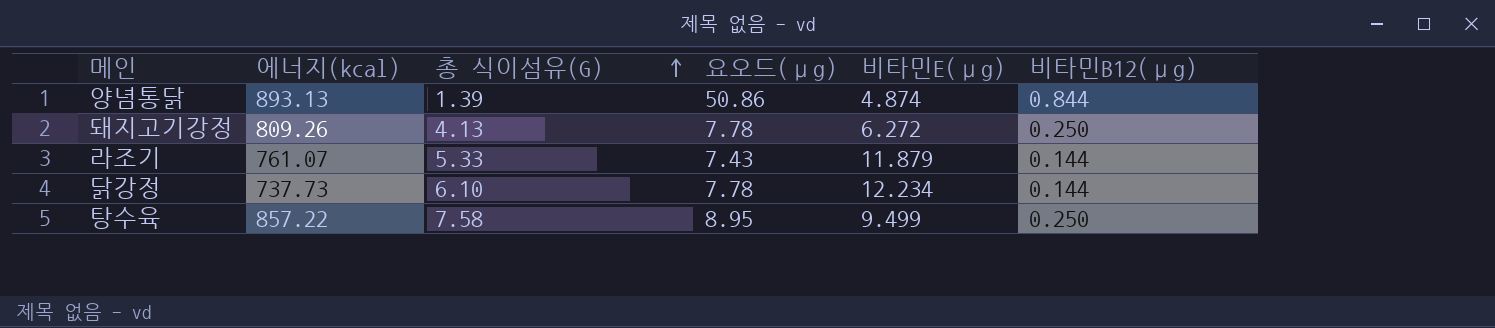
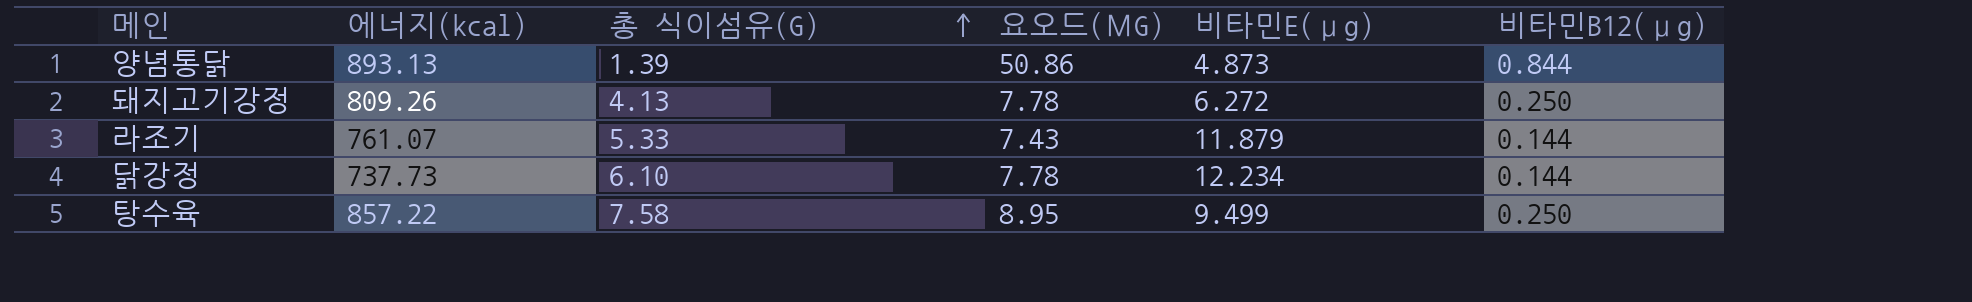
column name: 요오드(μg) -> 요오드(ΜG)
양념통닭 | 비타민E(μg): 4.874 -> 4.873

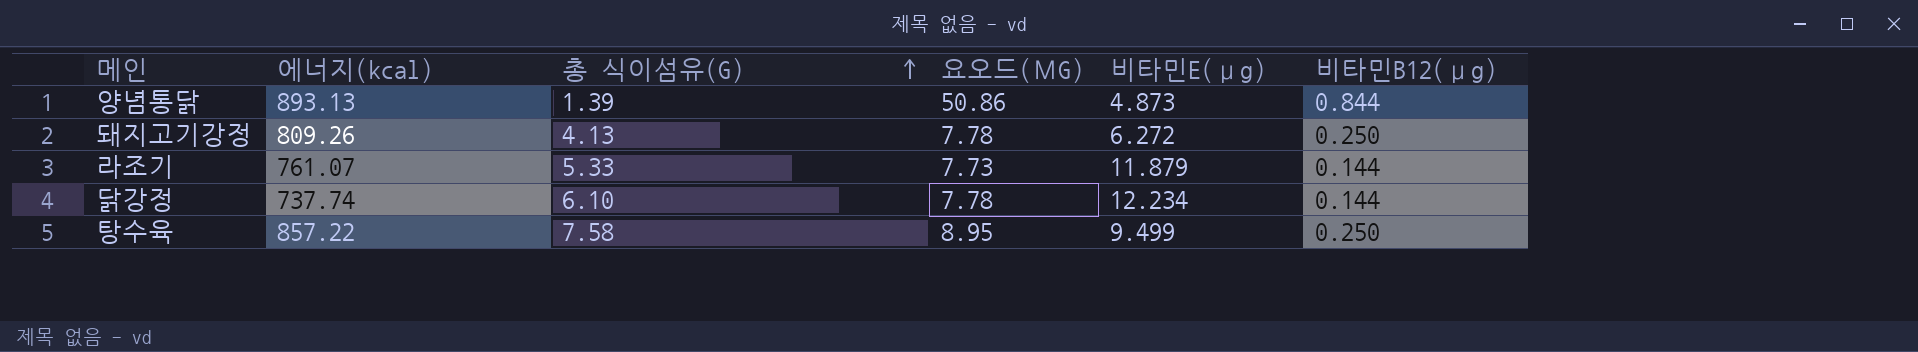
라조기 | 요오드(ΜG): 7.43 -> 7.73
닭강정 | 에너지(kcal): 737.73 -> 737.74

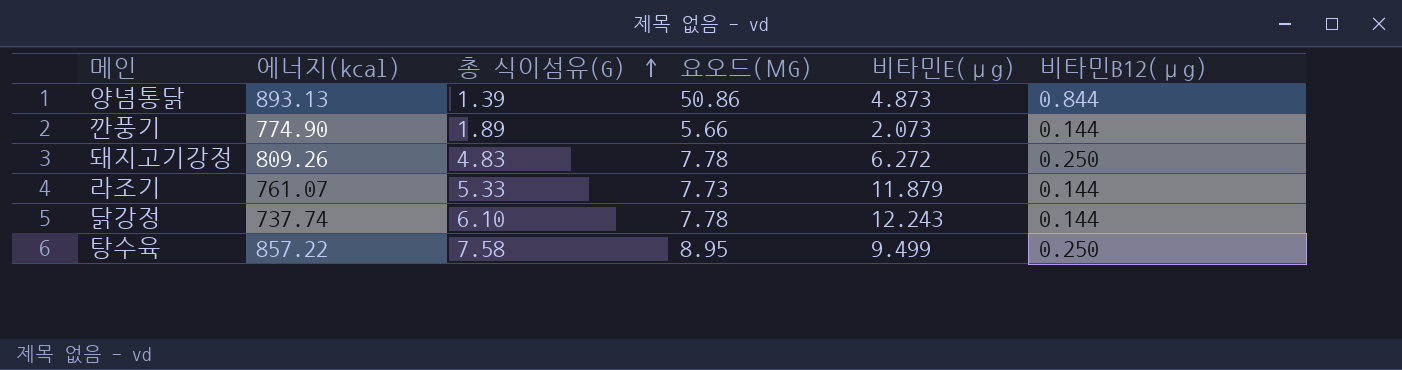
row 깐풍기: none -> 774.90 | 1.89 | 5.66 | 2.073 | 0.144
돼지고기강정 | 총 식이섬유(G): 4.13 -> 4.83
닭강정 | 비타민E(μg): 12.234 -> 12.243

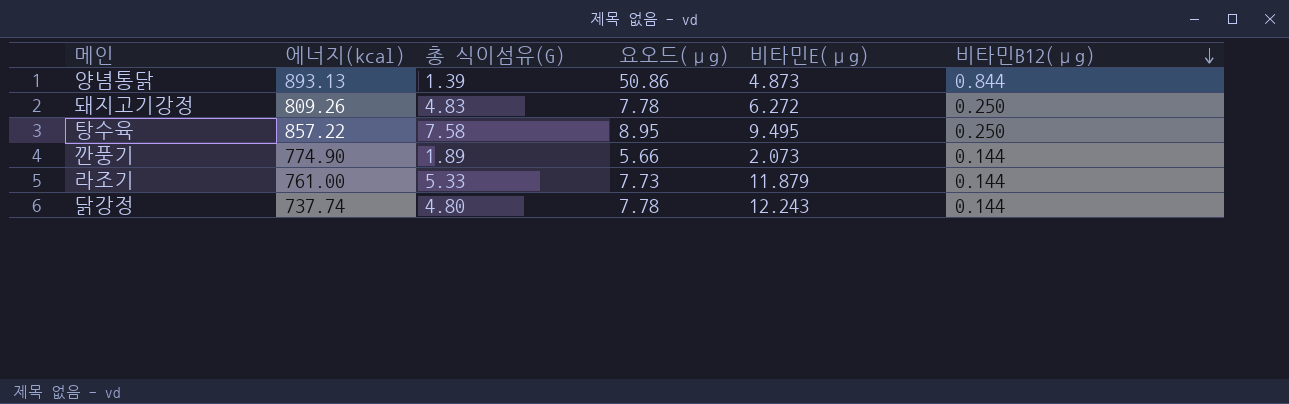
row order: 총 식이섬유(G) ascending -> 비타민B12(μg) descending
column name: 요오드(ΜG) -> 요오드(μg)
탕수육 | 비타민E(μg): 9.499 -> 9.495
라조기 | 에너지(kcal): 761.07 -> 761.00
닭강정 | 총 식이섬유(G): 6.10 -> 4.80

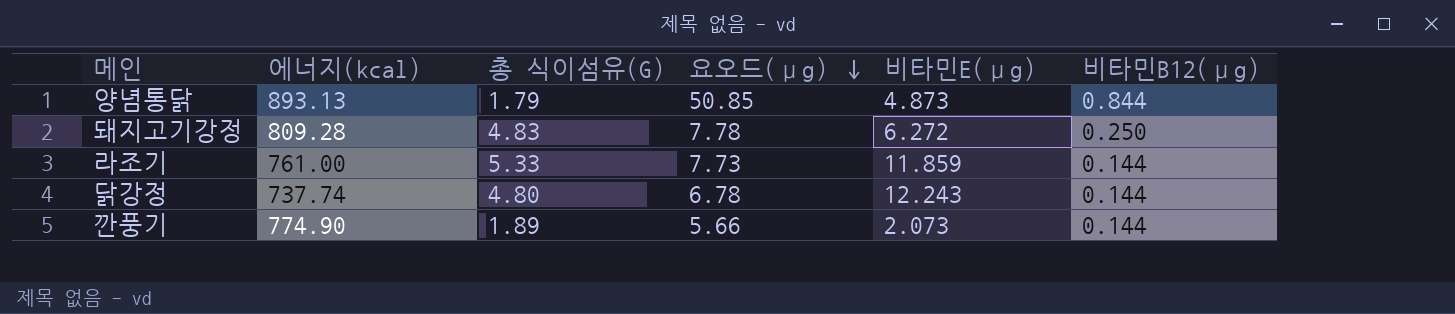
row order: 비타민B12(μg) descending -> 요오드(μg) descending
row 탕수육: 857.22 | 7.58 | 8.95 | 9.495 | 0.250 -> none
양념통닭 | 총 식이섬유(G): 1.39 -> 1.79
양념통닭 | 요오드(μg): 50.86 -> 50.85
돼지고기강정 | 에너지(kcal): 809.26 -> 809.28
라조기 | 비타민E(μg): 11.879 -> 11.859
닭강정 | 요오드(μg): 7.78 -> 6.78

